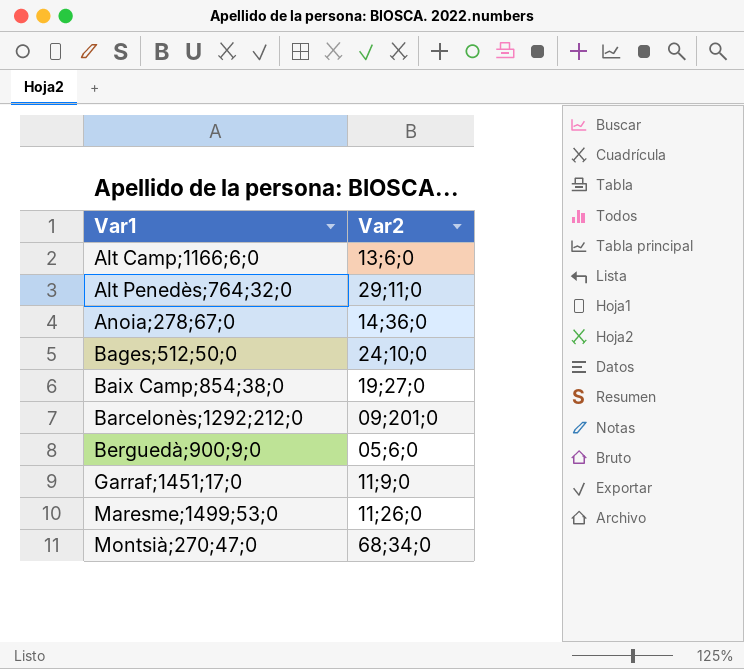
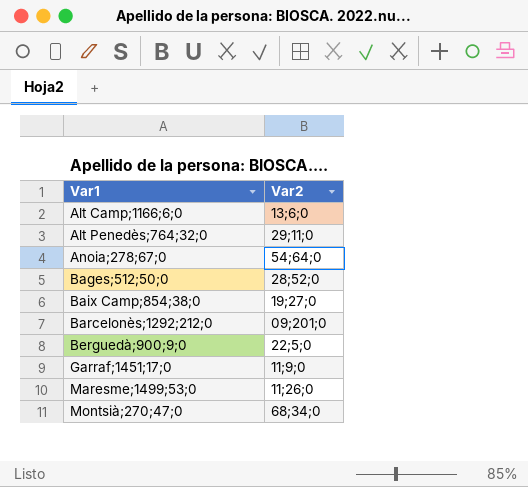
Anoia;278;67;0 | Var2: 14;36;0 -> 54;64;0
Bages;512;50;0 | Var2: 24;10;0 -> 28;52;0
Berguedà;900;9;0 | Var2: 05;6;0 -> 22;5;0

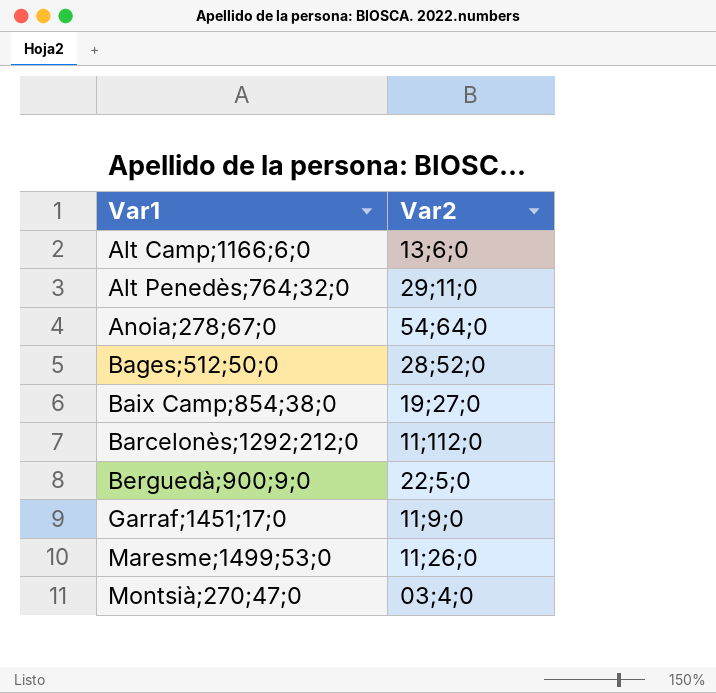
Barcelonès;1292;212;0 | Var2: 09;201;0 -> 11;112;0
Montsià;270;47;0 | Var2: 68;34;0 -> 03;4;0

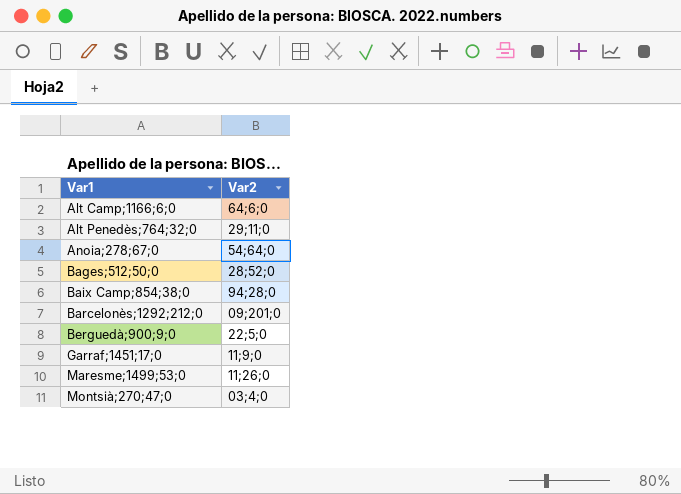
Alt Camp;1166;6;0 | Var2: 13;6;0 -> 64;6;0
Baix Camp;854;38;0 | Var2: 19;27;0 -> 94;28;0
Barcelonès;1292;212;0 | Var2: 11;112;0 -> 09;201;0

